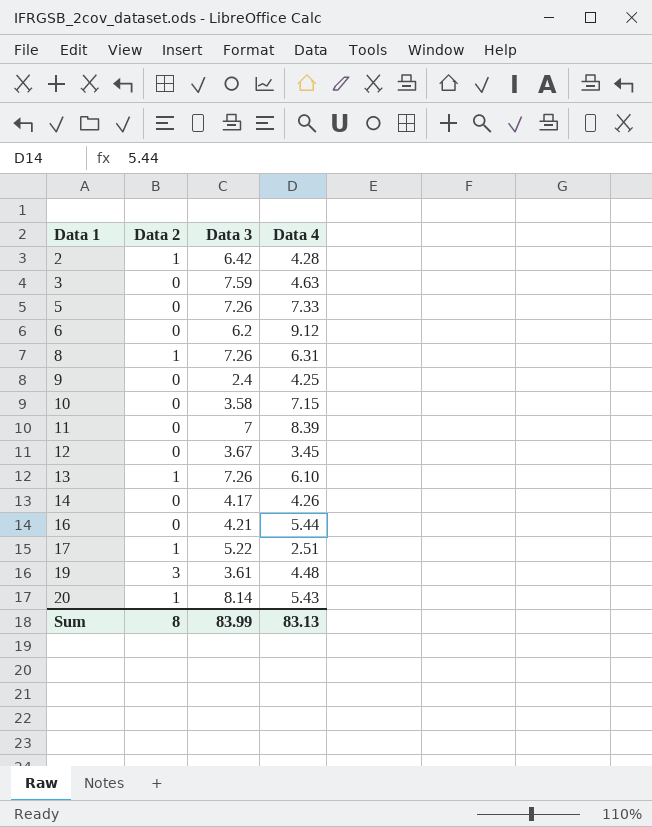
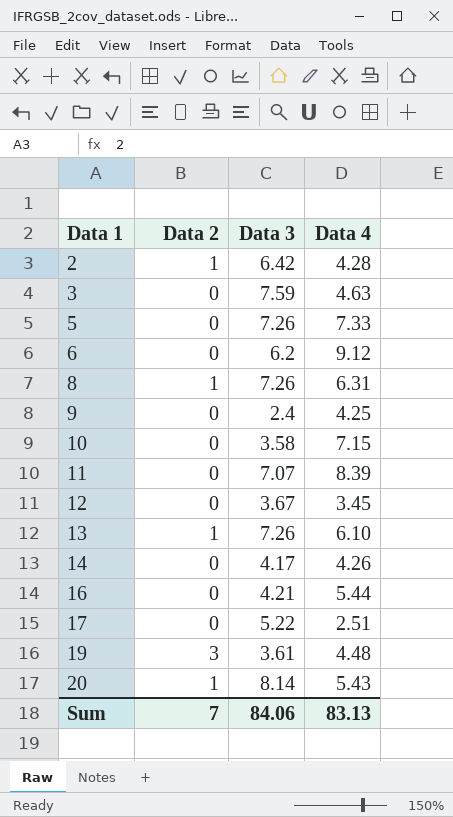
11 | Data 3: 7 -> 7.07
17 | Data 2: 1 -> 0
Sum | Data 2: 8 -> 7
Sum | Data 3: 83.99 -> 84.06

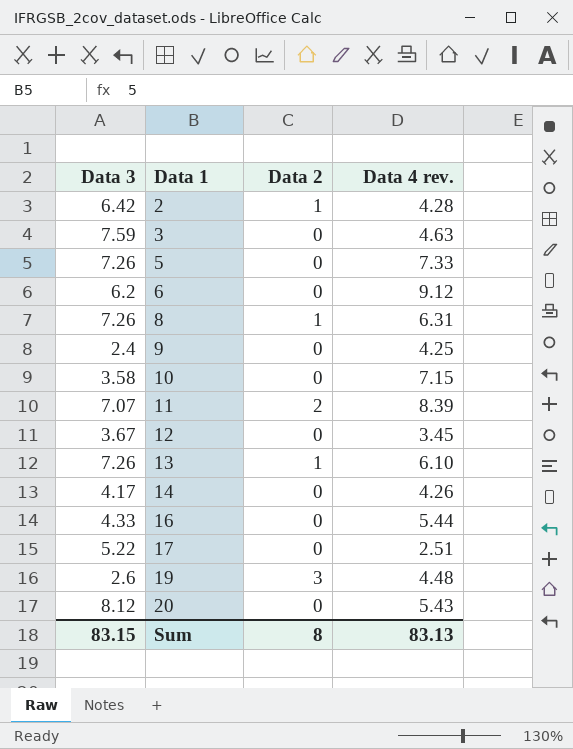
column Data 3 | position: 3 -> 1
column name: Data 4 -> Data 4 rev.
11 | Data 2: 0 -> 2
16 | Data 3: 4.21 -> 4.33
19 | Data 3: 3.61 -> 2.6
20 | Data 3: 8.14 -> 8.12
20 | Data 2: 1 -> 0
Sum | Data 3: 84.06 -> 83.15
Sum | Data 2: 7 -> 8

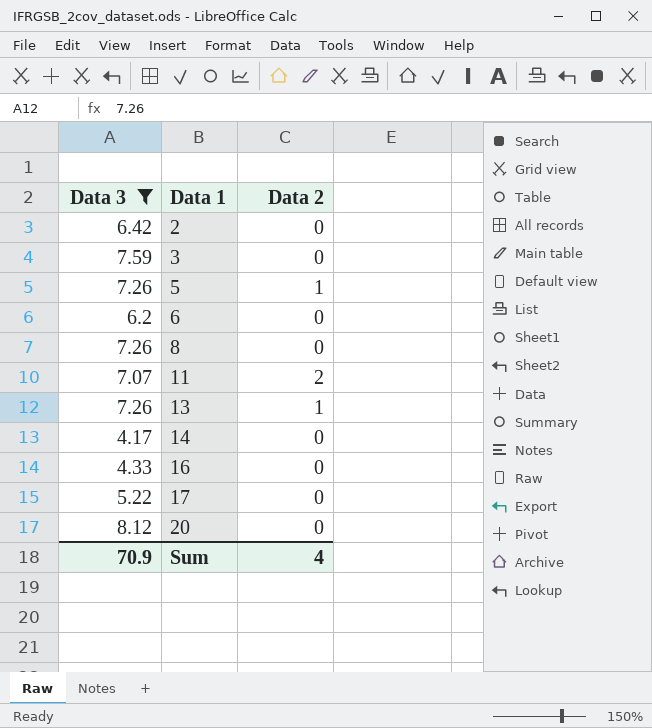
filter: none -> Data 3 >= 4.17
column Data 4 rev. | position: 4 -> none
2 | Data 2: 1 -> 0
5 | Data 2: 0 -> 1
8 | Data 2: 1 -> 0
Sum | Data 3: 83.15 -> 70.9
Sum | Data 2: 8 -> 4

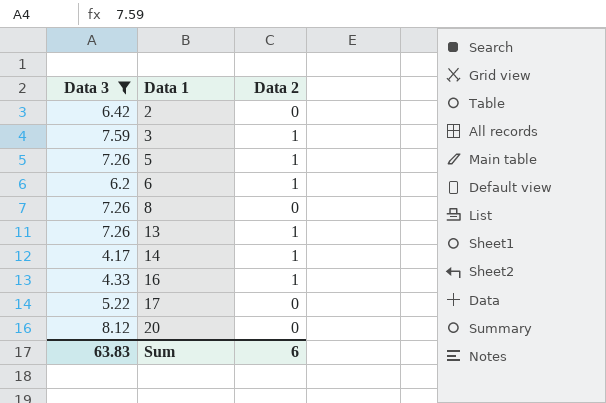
row 11: 7.07 | 2 -> none
3 | Data 2: 0 -> 1
6 | Data 2: 0 -> 1
14 | Data 2: 0 -> 1
16 | Data 2: 0 -> 1
Sum | Data 3: 70.9 -> 63.83
Sum | Data 2: 4 -> 6

